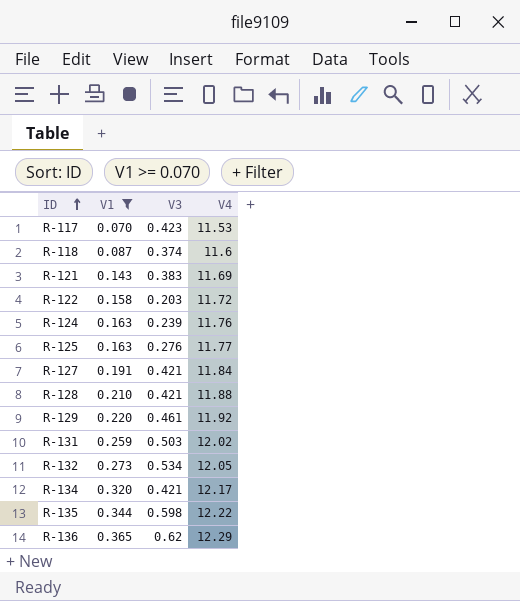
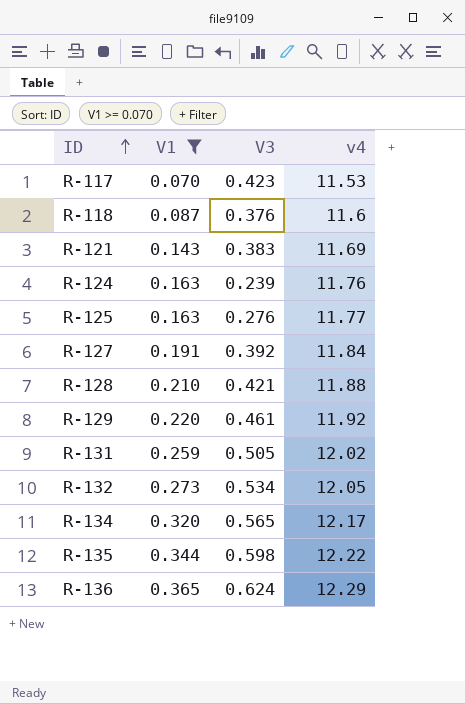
column name: V4 -> v4
row R-122: 0.158 | 0.203 | 11.72 -> none
R-118 | V3: 0.374 -> 0.376
R-127 | V3: 0.421 -> 0.392
R-131 | V3: 0.503 -> 0.505
R-134 | V3: 0.421 -> 0.565
R-136 | V3: 0.62 -> 0.624

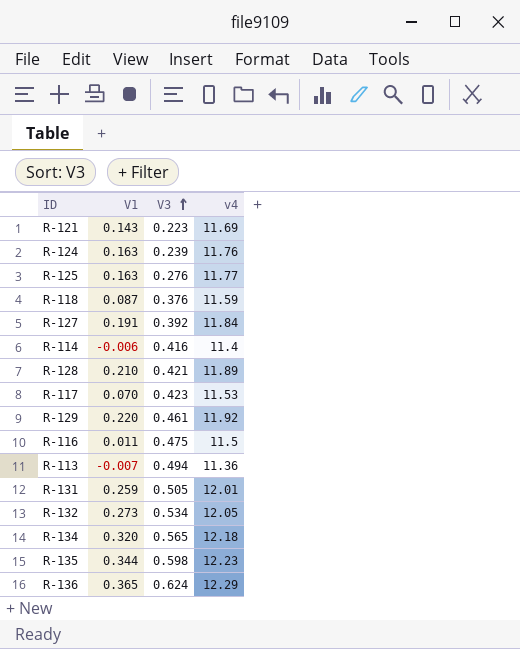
filter: V1 >= 0.070 -> none
row order: ID ascending -> V3 ascending
R-121 | V3: 0.383 -> 0.223
R-118 | v4: 11.6 -> 11.59
R-128 | v4: 11.88 -> 11.89
R-131 | v4: 12.02 -> 12.01
R-134 | v4: 12.17 -> 12.18
R-135 | v4: 12.22 -> 12.23

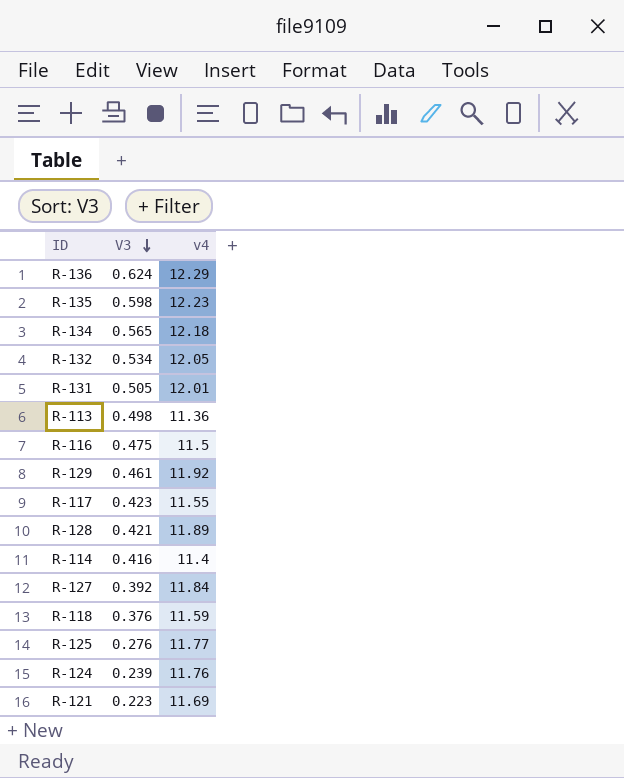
row order: V3 ascending -> V3 descending
column V1 | position: 2 -> none
R-113 | V3: 0.494 -> 0.498
R-117 | v4: 11.53 -> 11.55

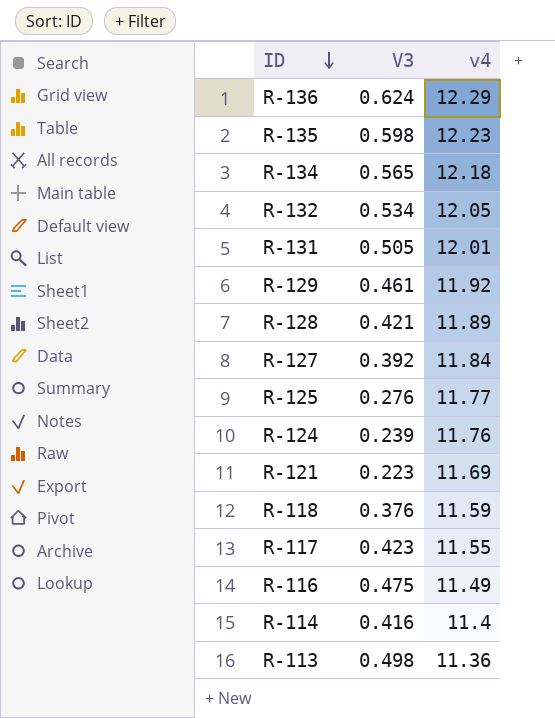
row order: V3 descending -> ID descending
R-116 | v4: 11.5 -> 11.49

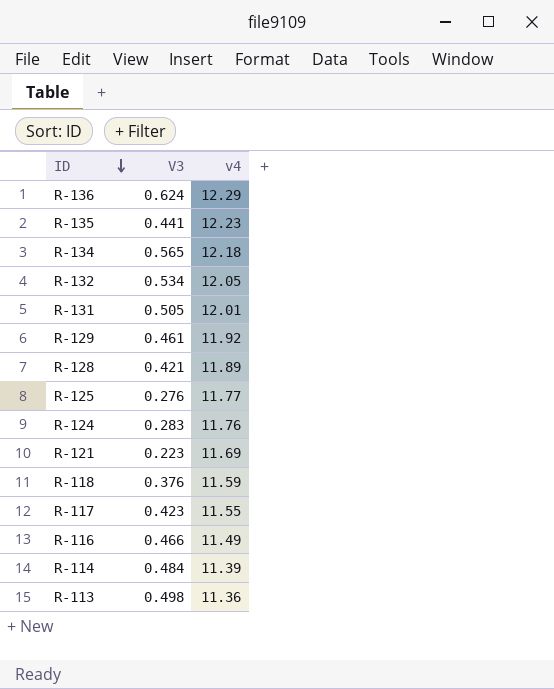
row R-127: 0.392 | 11.84 -> none
R-135 | V3: 0.598 -> 0.441
R-124 | V3: 0.239 -> 0.283
R-116 | V3: 0.475 -> 0.466
R-114 | V3: 0.416 -> 0.484
R-114 | v4: 11.4 -> 11.39

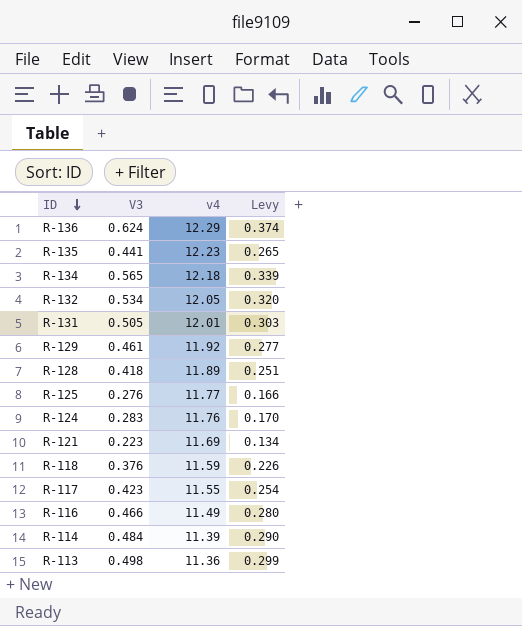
column Levy | formula: none -> [V3] * 0.6
R-128 | V3: 0.421 -> 0.418

